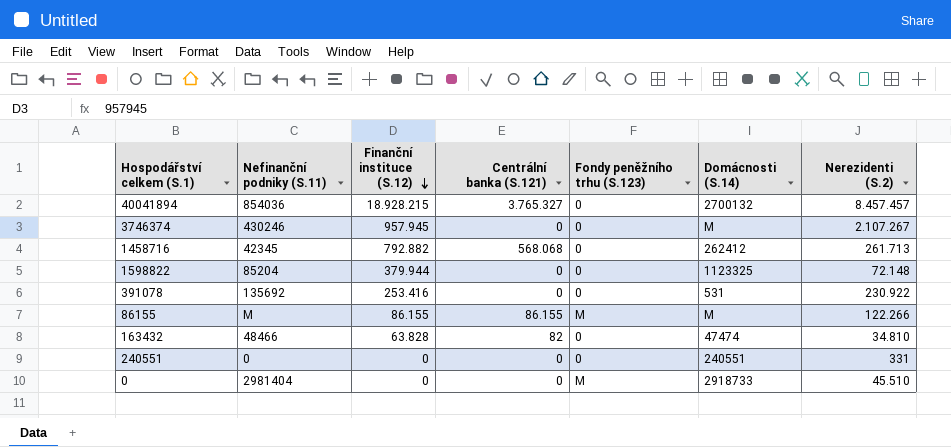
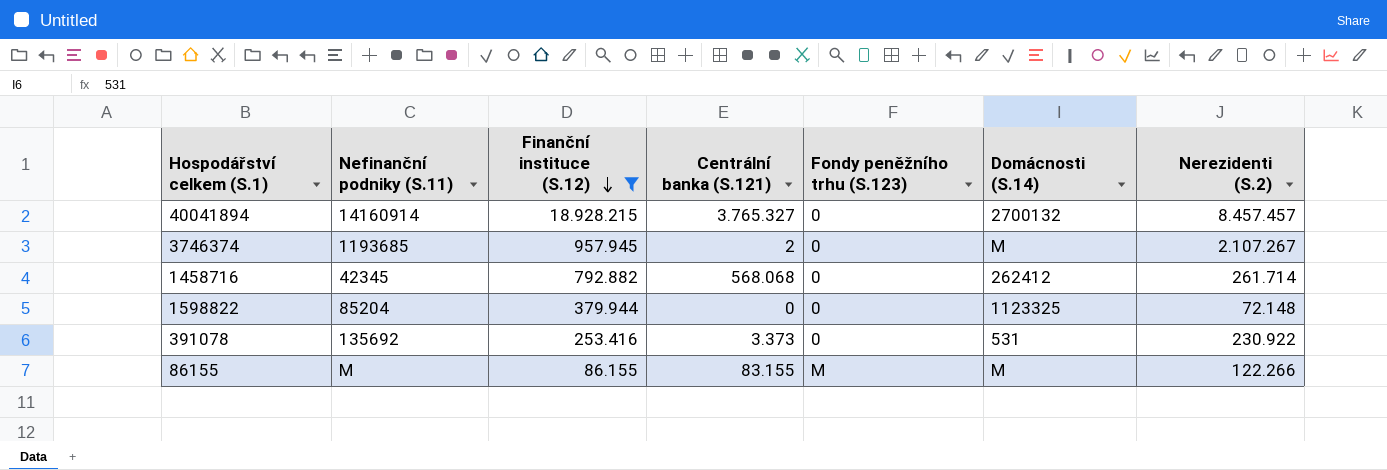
filter: none -> Finanční instituce (S.12) >= 86.155
40041894 | Nefinanční podniky (S.11): 854036 -> 14160914
3746374 | Nefinanční podniky (S.11): 430246 -> 1193685
3746374 | Centrální banka (S.121): 0 -> 2
1458716 | Nerezidenti (S.2): 261.713 -> 261.714
391078 | Centrální banka (S.121): 0 -> 3.373
86155 | Centrální banka (S.121): 86.155 -> 83.155

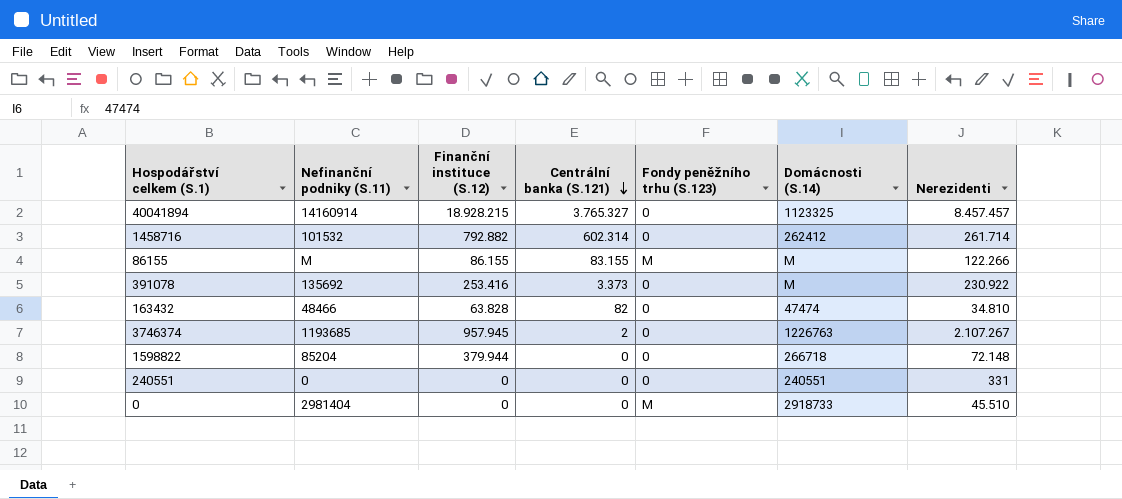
filter: Finanční instituce (S.12) >= 86.155 -> none
row order: Finanční instituce (S.12) descending -> Centrální banka (S.121) descending
column name: Nerezidenti (S.2) -> Nerezidenti
40041894 | Domácnosti (S.14): 2700132 -> 1123325
1458716 | Nefinanční podniky (S.11): 42345 -> 101532
1458716 | Centrální banka (S.121): 568.068 -> 602.314
391078 | Domácnosti (S.14): 531 -> M
3746374 | Domácnosti (S.14): M -> 1226763
1598822 | Domácnosti (S.14): 1123325 -> 266718

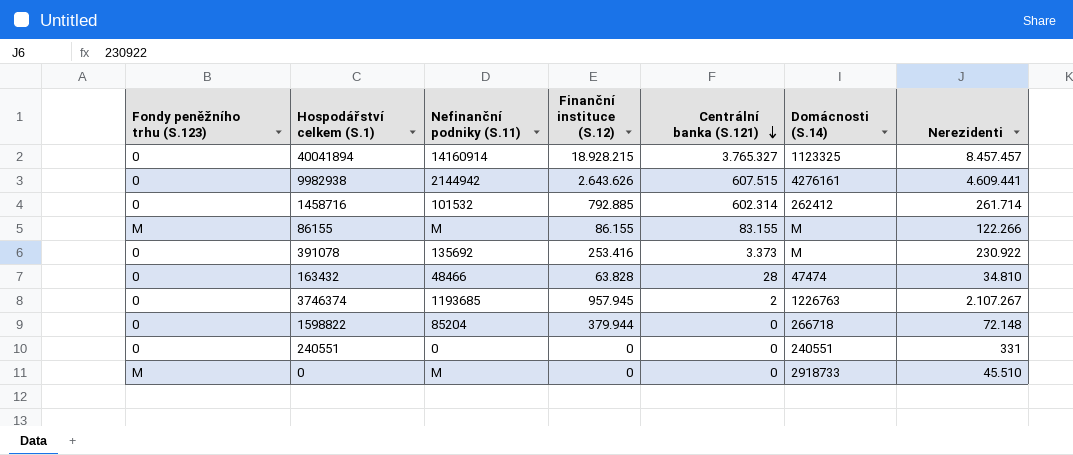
column Fondy peněžního trhu (S.123) | position: 5 -> 1
row 9982938: none -> 0 | 2144942 | 2.643.626 | 607.515 | 4276161 | 4.609.441
1458716 | Finanční instituce (S.12): 792.882 -> 792.885
163432 | Centrální banka (S.121): 82 -> 28
0 | Nefinanční podniky (S.11): 2981404 -> M

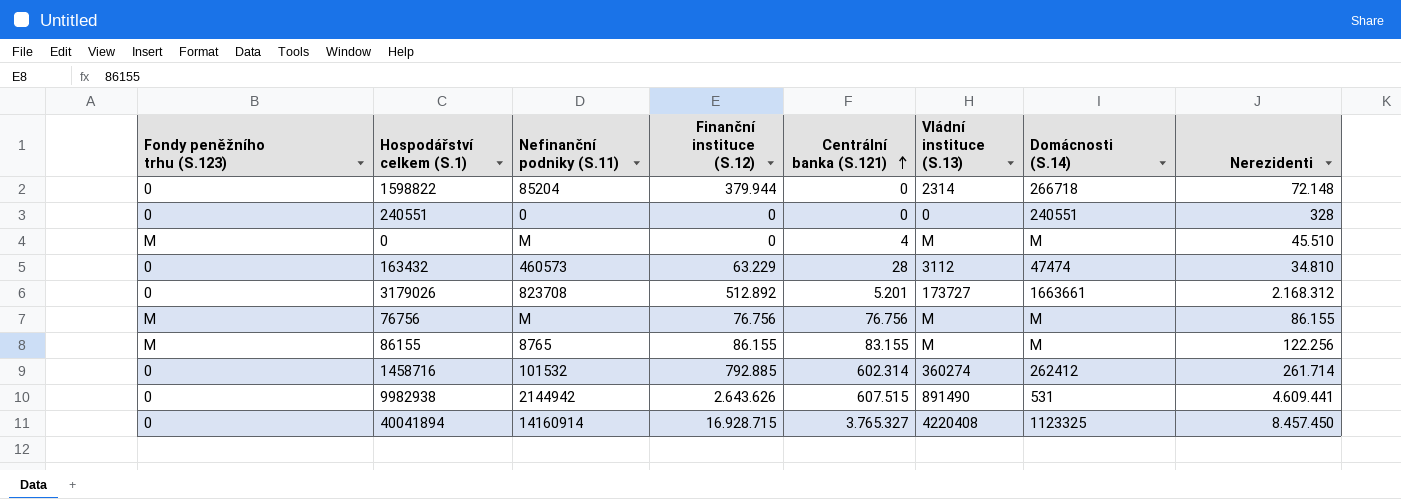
row order: Centrální banka (S.121) descending -> Centrální banka (S.121) ascending
column Vládní instituce (S.13) | position: none -> 6
row 391078: 0 | 135692 | 253.416 | 3.373 | M | 230.922 -> none
row 3746374: 0 | 1193685 | 957.945 | 2 | 1226763 | 2.107.267 -> none
240551 | Nerezidenti: 331 -> 328
0 | Centrální banka (S.121): 0 -> 4
0 | Domácnosti (S.14): 2918733 -> M
163432 | Nefinanční podniky (S.11): 48466 -> 460573
163432 | Finanční instituce (S.12): 63.828 -> 63.229
row 3179026: none -> 0 | 823708 | 512.892 | 5.201 | 173727 | 1663661 | 2.168.312
row 76756: none -> M | M | 76.756 | 76.756 | M | M | 86.155
86155 | Nefinanční podniky (S.11): M -> 8765
86155 | Nerezidenti: 122.266 -> 122.256
9982938 | Domácnosti (S.14): 4276161 -> 531
40041894 | Finanční instituce (S.12): 18.928.215 -> 16.928.715
40041894 | Nerezidenti: 8.457.457 -> 8.457.450

